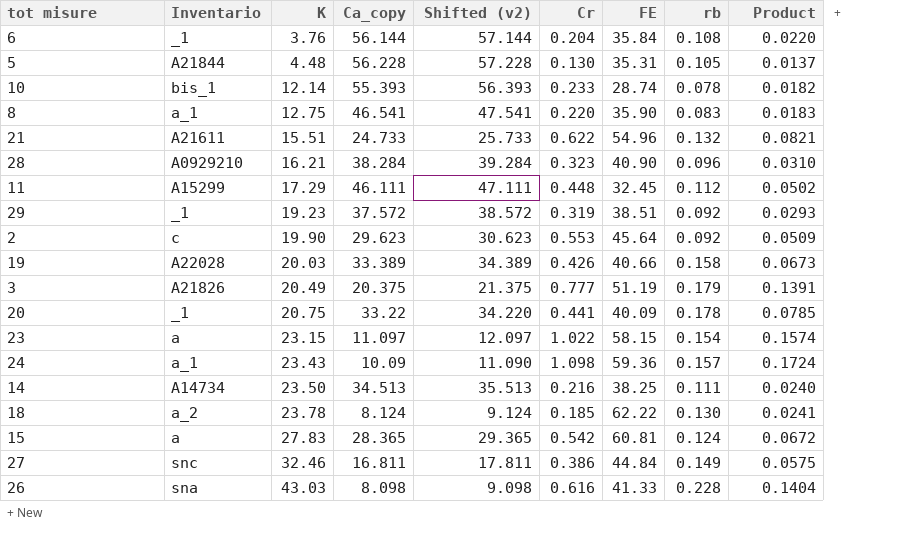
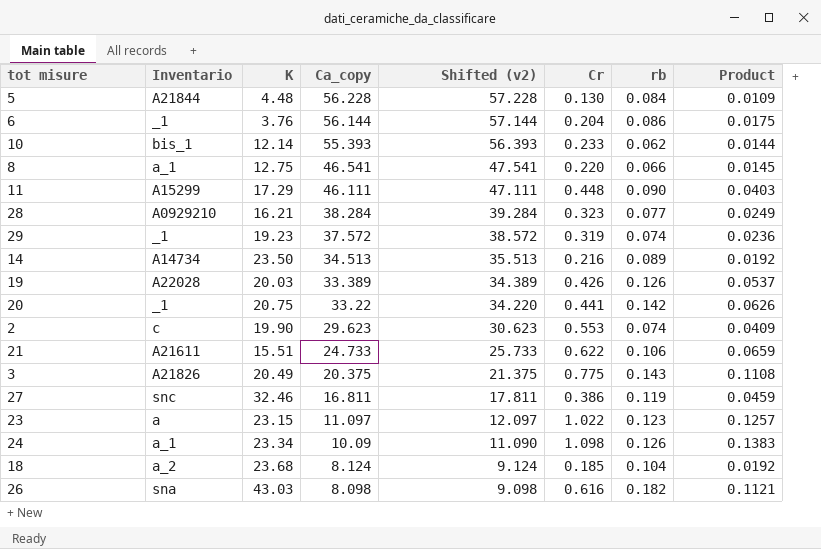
row order: K ascending -> Ca_copy descending
column FE | position: 7 -> none
row 15: a | 27.83 | 28.365 | 29.365 | 0.542 | 60.81 | 0.124 | 0.0672 -> none
5 | rb: 0.105 -> 0.084
5 | Product: 0.0137 -> 0.0109
6 | rb: 0.108 -> 0.086
6 | Product: 0.0220 -> 0.0175
10 | rb: 0.078 -> 0.062
10 | Product: 0.0182 -> 0.0144
8 | rb: 0.083 -> 0.066
8 | Product: 0.0183 -> 0.0145
11 | rb: 0.112 -> 0.090
11 | Product: 0.0502 -> 0.0403
28 | rb: 0.096 -> 0.077
28 | Product: 0.0310 -> 0.0249
29 | rb: 0.092 -> 0.074
29 | Product: 0.0293 -> 0.0236
14 | rb: 0.111 -> 0.089
14 | Product: 0.0240 -> 0.0192
19 | rb: 0.158 -> 0.126
19 | Product: 0.0673 -> 0.0537
20 | rb: 0.178 -> 0.142
20 | Product: 0.0785 -> 0.0626
2 | rb: 0.092 -> 0.074
2 | Product: 0.0509 -> 0.0409
21 | rb: 0.132 -> 0.106
21 | Product: 0.0821 -> 0.0659
3 | Cr: 0.777 -> 0.775
3 | rb: 0.179 -> 0.143
3 | Product: 0.1391 -> 0.1108
27 | rb: 0.149 -> 0.119
27 | Product: 0.0575 -> 0.0459
23 | rb: 0.154 -> 0.123
23 | Product: 0.1574 -> 0.1257
24 | K: 23.43 -> 23.34
24 | rb: 0.157 -> 0.126
24 | Product: 0.1724 -> 0.1383
18 | K: 23.78 -> 23.68
18 | rb: 0.130 -> 0.104
18 | Product: 0.0241 -> 0.0192
26 | rb: 0.228 -> 0.182
26 | Product: 0.1404 -> 0.1121

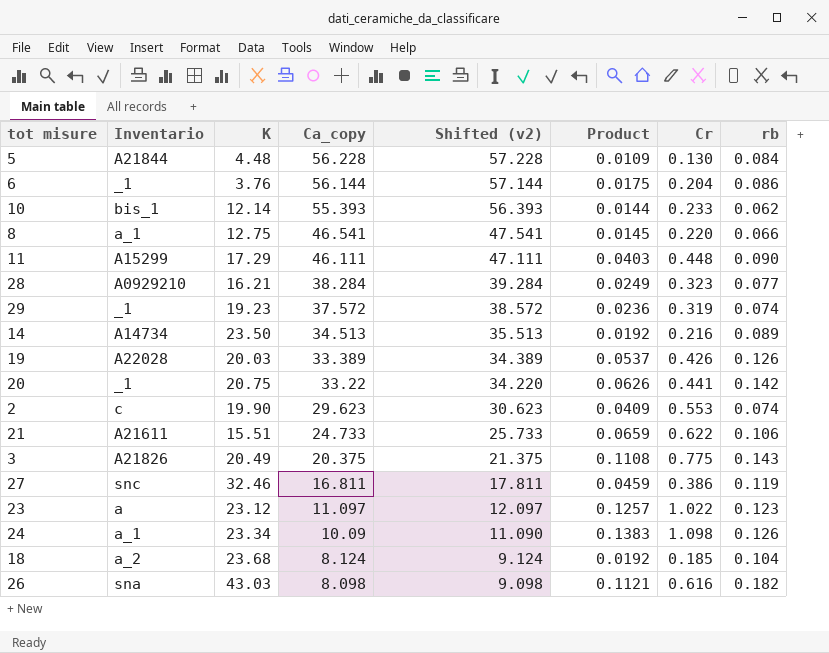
column Product | position: 8 -> 6
23 | K: 23.15 -> 23.12

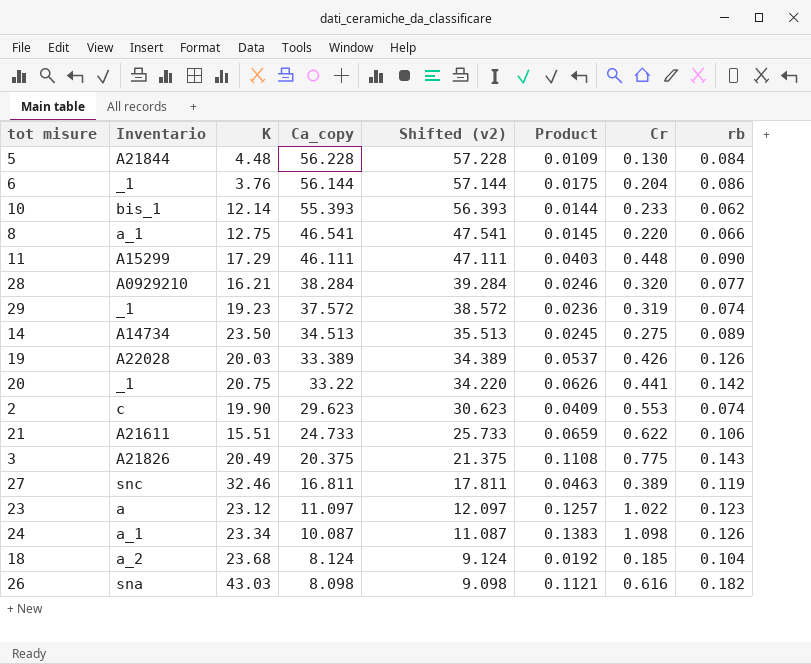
28 | Product: 0.0249 -> 0.0246
28 | Cr: 0.323 -> 0.320
14 | Product: 0.0192 -> 0.0245
14 | Cr: 0.216 -> 0.275
27 | Product: 0.0459 -> 0.0463
27 | Cr: 0.386 -> 0.389
24 | Ca_copy: 10.09 -> 10.087
24 | Shifted (v2): 11.090 -> 11.087

